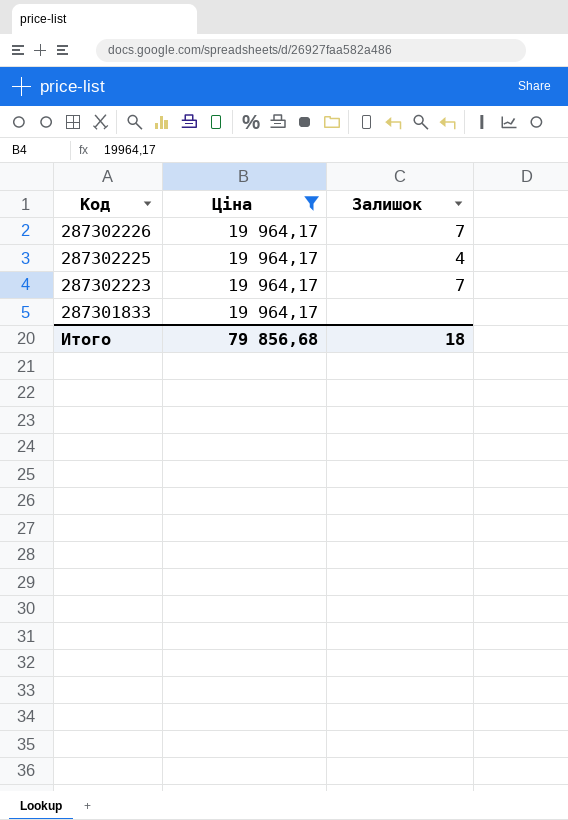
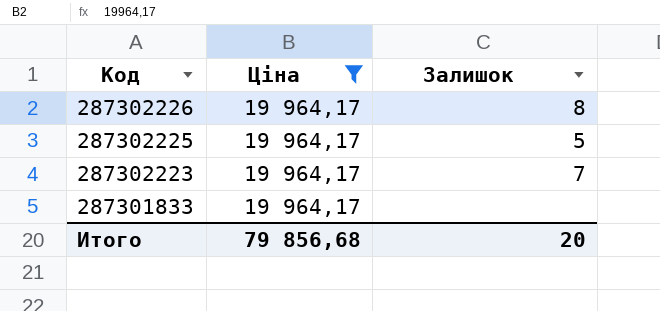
287302226 | Залишок: 7 -> 8
287302225 | Залишок: 4 -> 5
Итого | Залишок: 18 -> 20

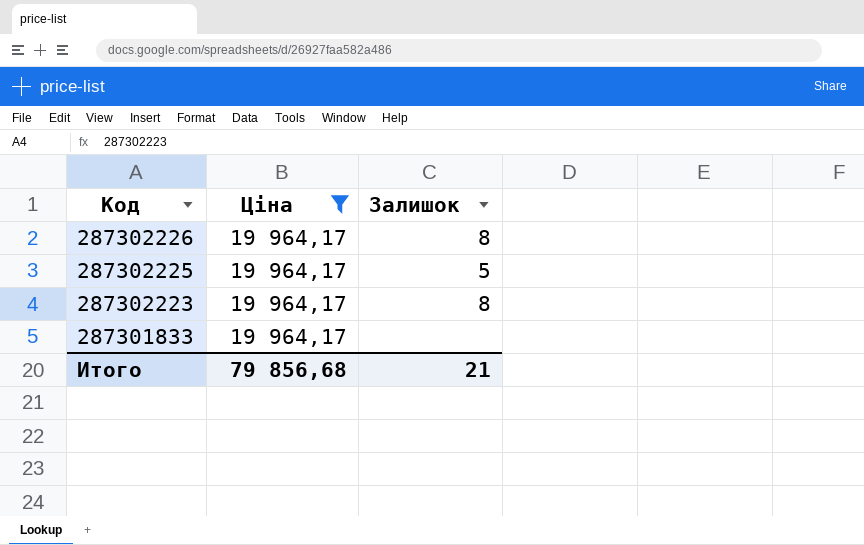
287302223 | Залишок: 7 -> 8
Итого | Залишок: 20 -> 21

